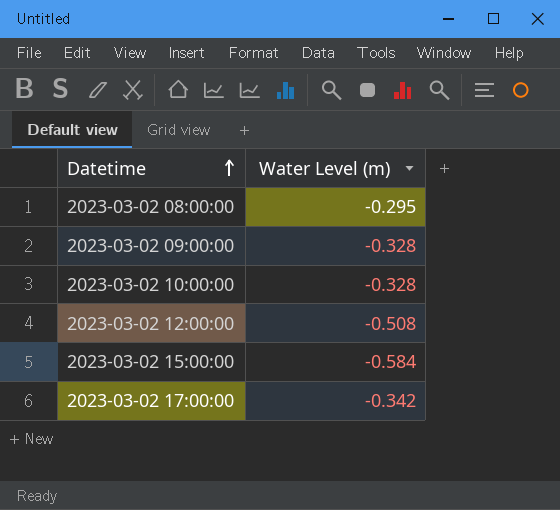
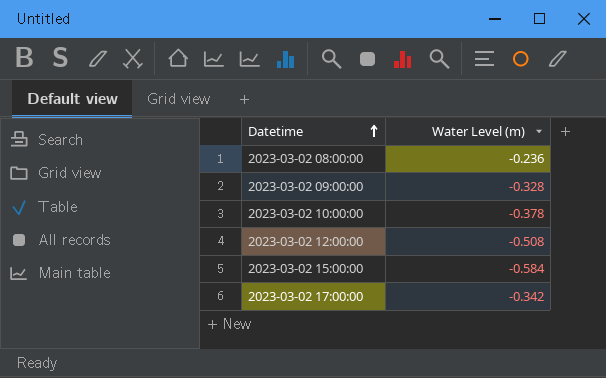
2023-03-02 08:00:00 | Water Level (m): -0.295 -> -0.236
2023-03-02 10:00:00 | Water Level (m): -0.328 -> -0.378

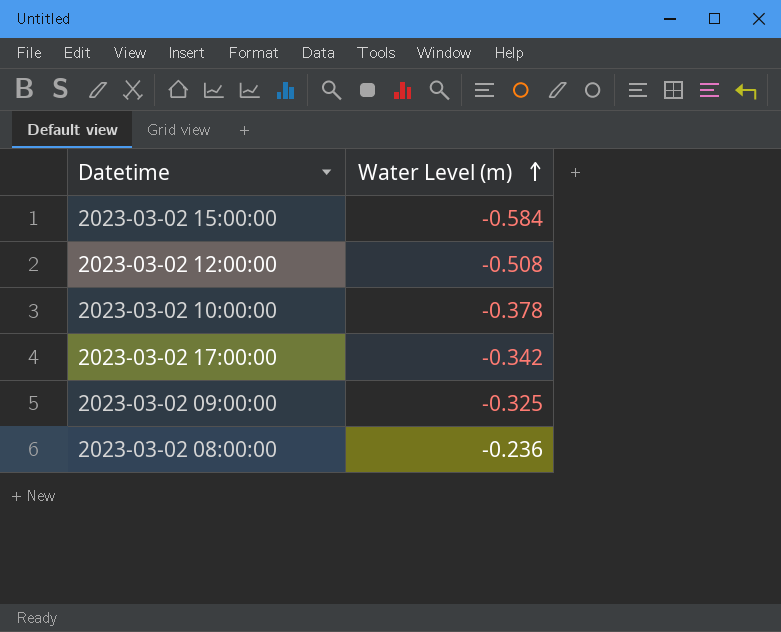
row order: Datetime ascending -> Water Level (m) ascending
2023-03-02 09:00:00 | Water Level (m): -0.328 -> -0.325

